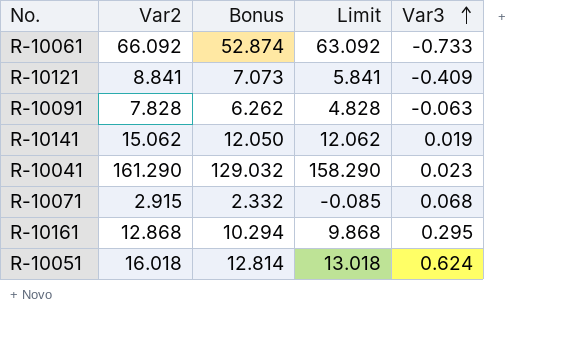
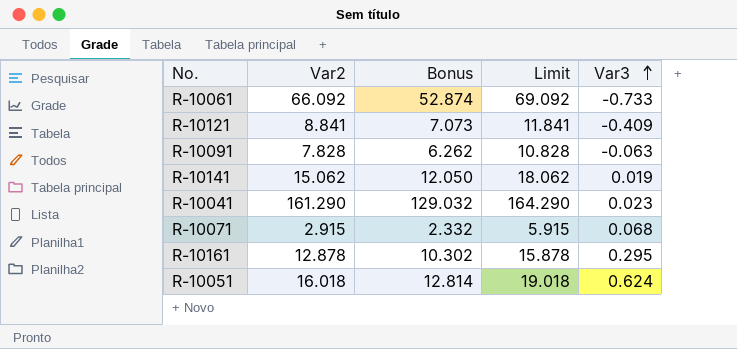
column Limit | formula: [Var2] - 3 -> [Var2] + 3
R-10161 | Var2: 12.868 -> 12.878
R-10161 | Bonus: 10.294 -> 10.302

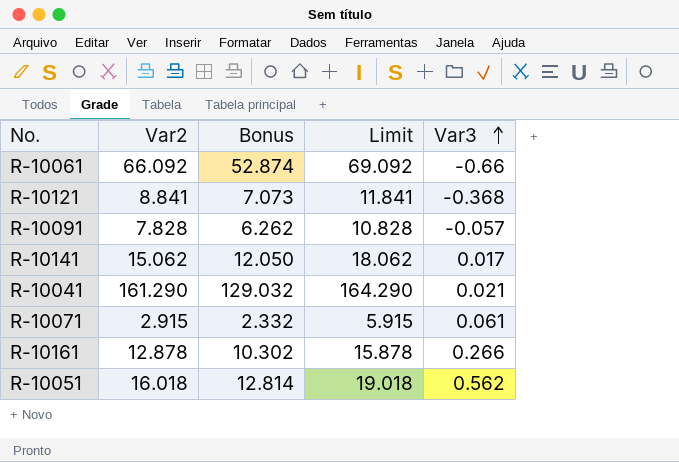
R-10061 | Var3: -0.733 -> -0.66
R-10121 | Var3: -0.409 -> -0.368
R-10091 | Var3: -0.063 -> -0.057
R-10141 | Var3: 0.019 -> 0.017
R-10041 | Var3: 0.023 -> 0.021
R-10071 | Var3: 0.068 -> 0.061
R-10161 | Var3: 0.295 -> 0.266
R-10051 | Var3: 0.624 -> 0.562

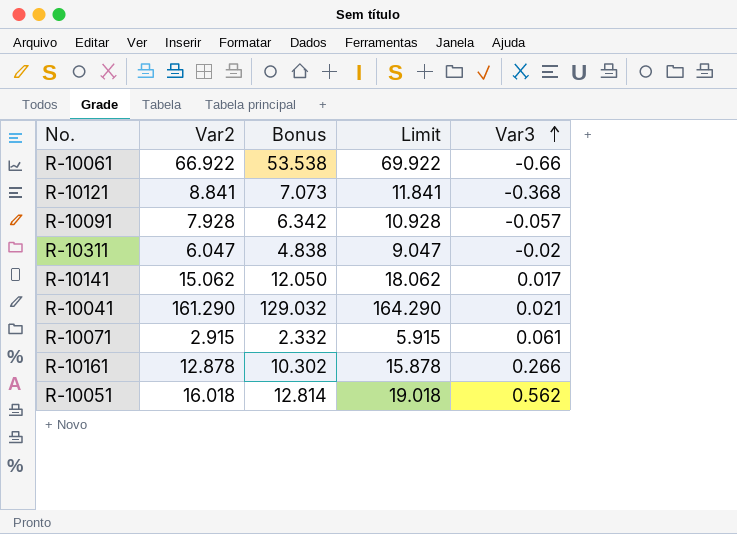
R-10061 | Var2: 66.092 -> 66.922
R-10061 | Bonus: 52.874 -> 53.538
R-10061 | Limit: 69.092 -> 69.922
R-10091 | Var2: 7.828 -> 7.928
R-10091 | Bonus: 6.262 -> 6.342
R-10091 | Limit: 10.828 -> 10.928
row R-10311: none -> 6.047 | 4.838 | 9.047 | -0.02

